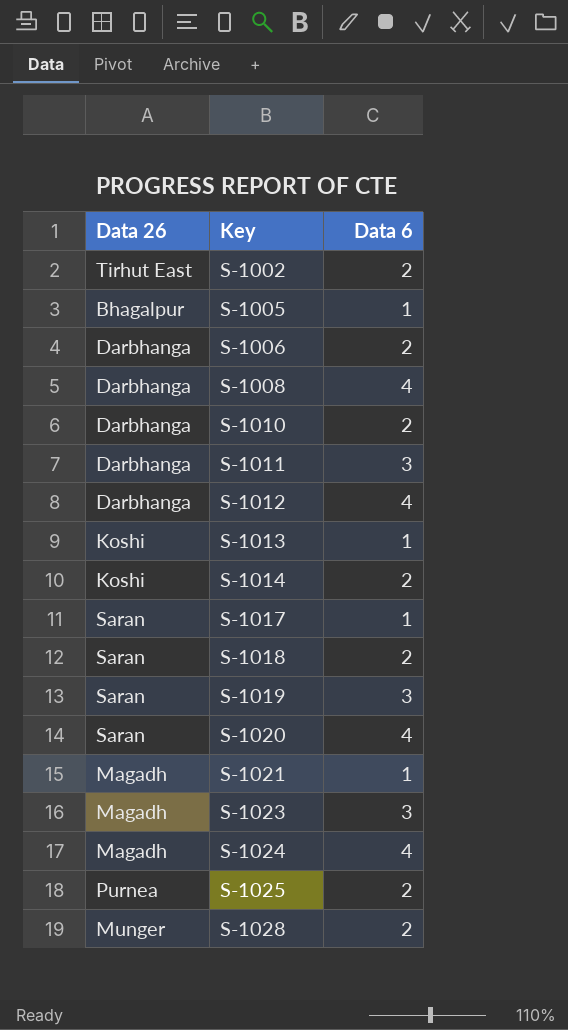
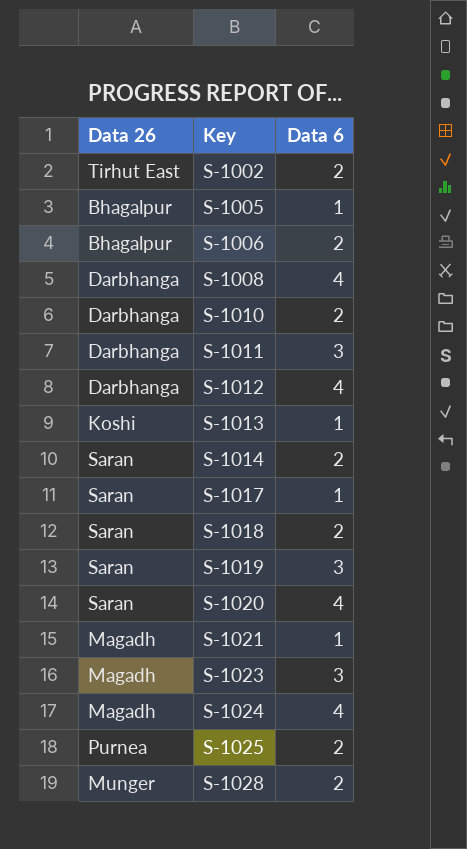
S-1006 | Data 26: Darbhanga -> Bhagalpur
S-1014 | Data 26: Koshi -> Saran

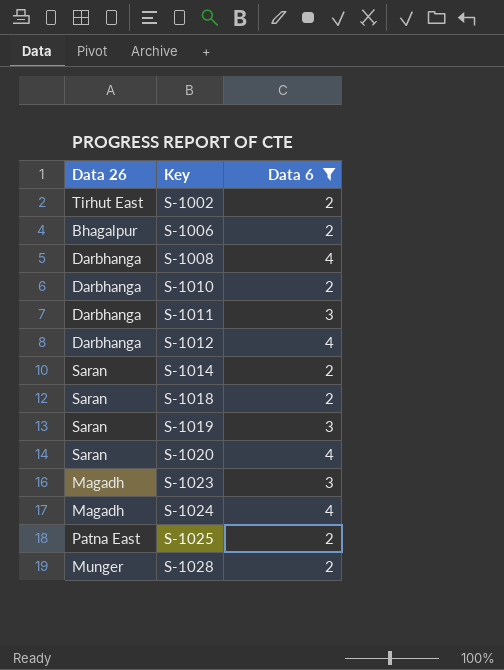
filter: none -> Data 6 != 1
S-1025 | Data 26: Purnea -> Patna East

